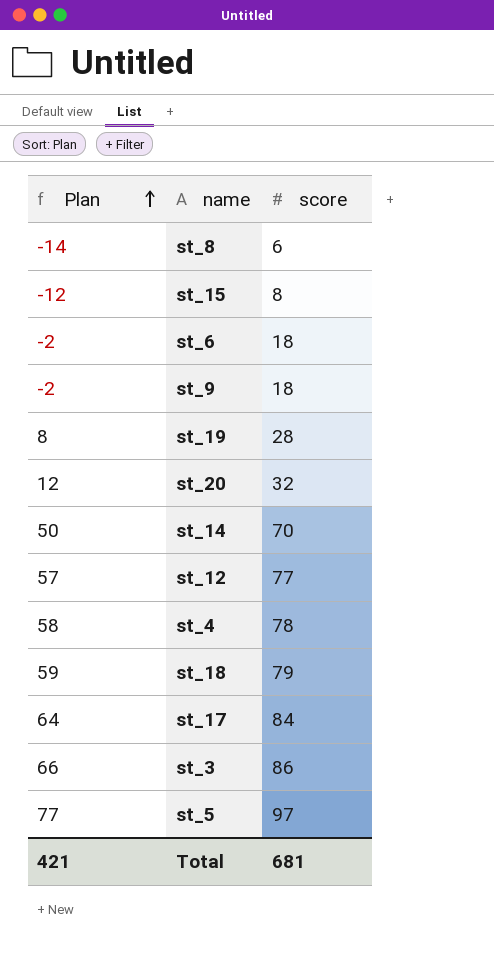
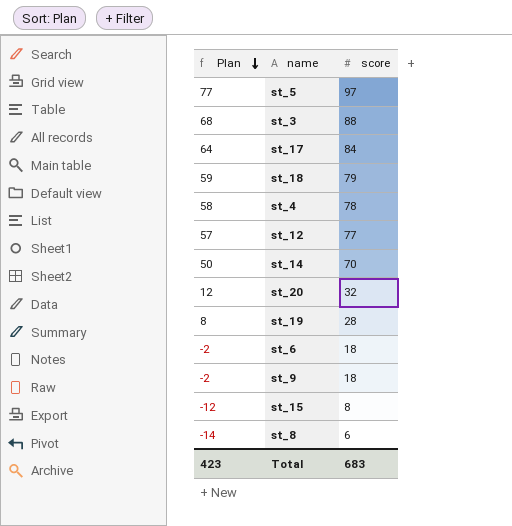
row order: Plan ascending -> Plan descending
st_3 | Plan: 66 -> 68
st_3 | score: 86 -> 88
Total | Plan: 421 -> 423
Total | score: 681 -> 683

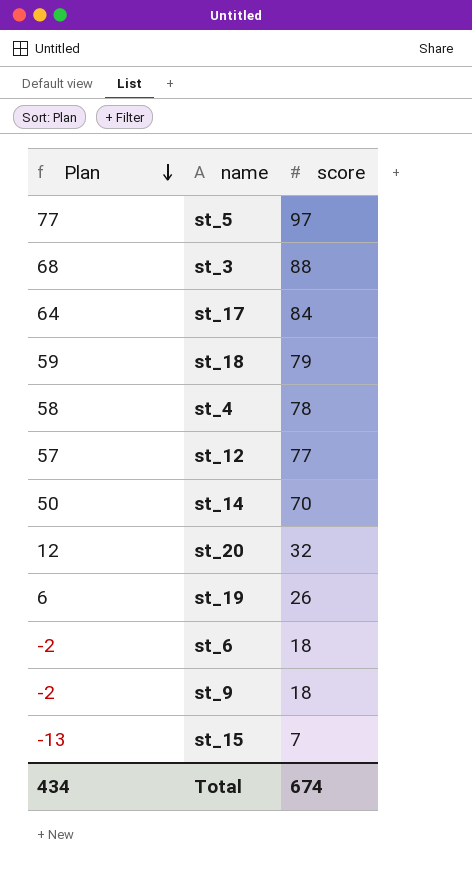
row st_8: -14 | 6 -> none
st_19 | Plan: 8 -> 6
st_19 | score: 28 -> 26
st_15 | Plan: -12 -> -13
st_15 | score: 8 -> 7
Total | Plan: 423 -> 434
Total | score: 683 -> 674

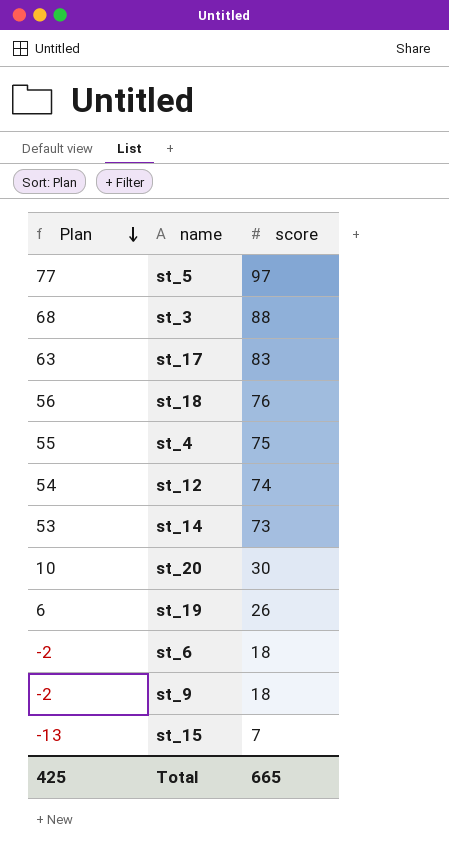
st_17 | Plan: 64 -> 63
st_17 | score: 84 -> 83
st_18 | Plan: 59 -> 56
st_18 | score: 79 -> 76
st_4 | Plan: 58 -> 55
st_4 | score: 78 -> 75
st_12 | Plan: 57 -> 54
st_12 | score: 77 -> 74
st_14 | Plan: 50 -> 53
st_14 | score: 70 -> 73
st_20 | Plan: 12 -> 10
st_20 | score: 32 -> 30
Total | Plan: 434 -> 425
Total | score: 674 -> 665

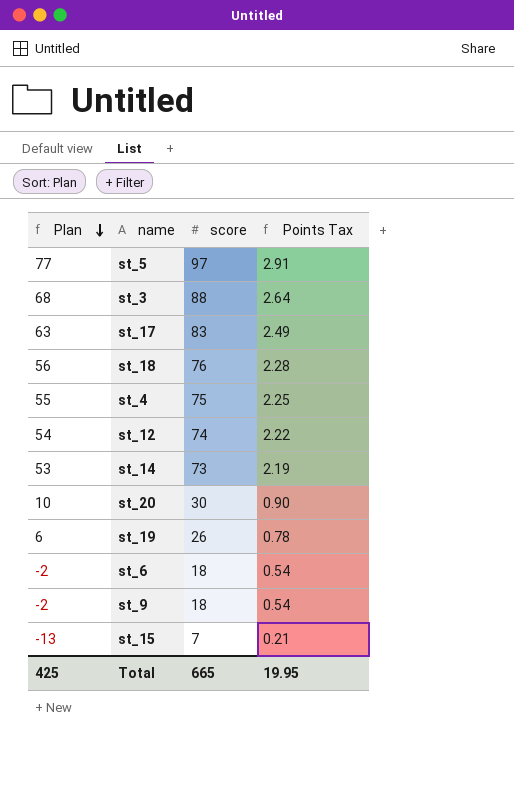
column Points Tax | formula: none -> [score] * 0.03

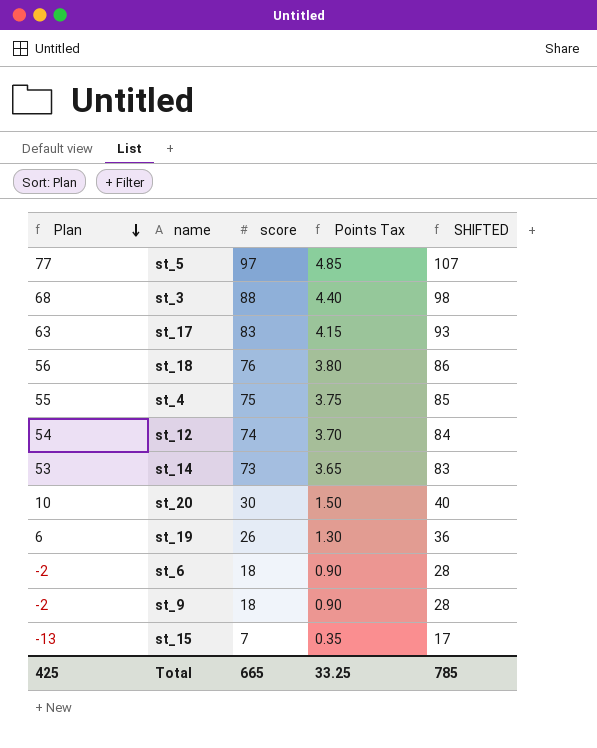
column Points Tax | formula: [score] * 0.03 -> [score] * 0.05
column SHIFTED | formula: none -> [score] + 10
Total | Points Tax: 19.95 -> 33.25

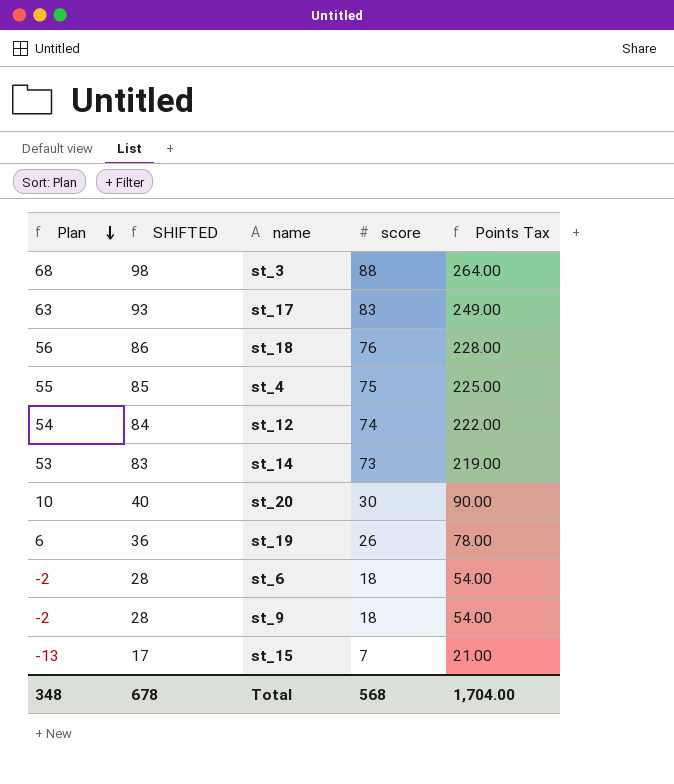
column SHIFTED | position: 5 -> 2
column Points Tax | formula: [score] * 0.05 -> [score] * 3
row st_5: 77 | 97 | 4.85 | 107 -> none
Total | Plan: 425 -> 348
Total | SHIFTED: 785 -> 678
Total | score: 665 -> 568
Total | Points Tax: 33.25 -> 1,704.00

